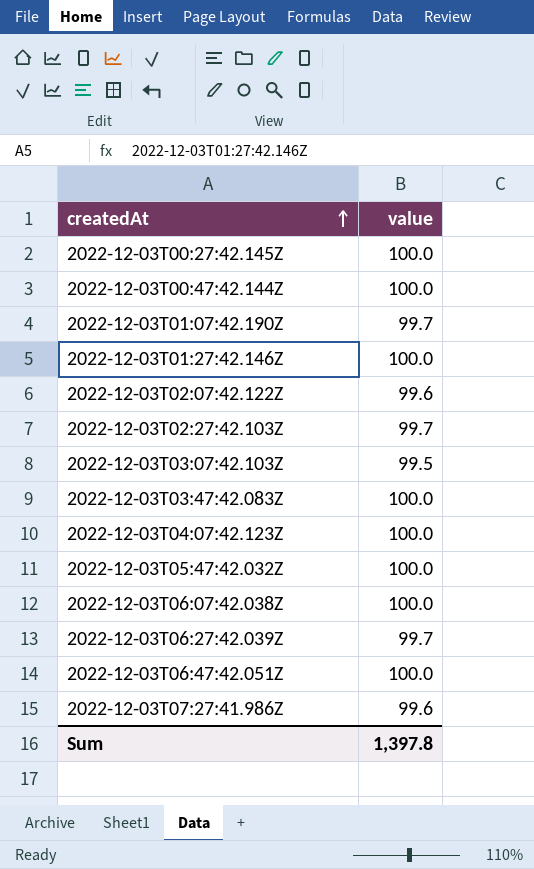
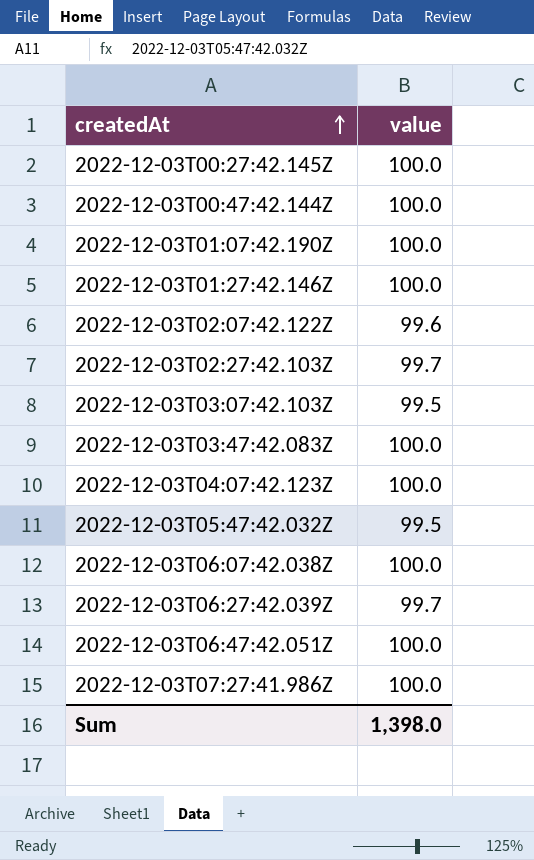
2022-12-03T01:07:42.190Z | value: 99.7 -> 100.0
2022-12-03T05:47:42.032Z | value: 100.0 -> 99.5
2022-12-03T07:27:41.986Z | value: 99.6 -> 100.0
Sum | value: 1,397.8 -> 1,398.0

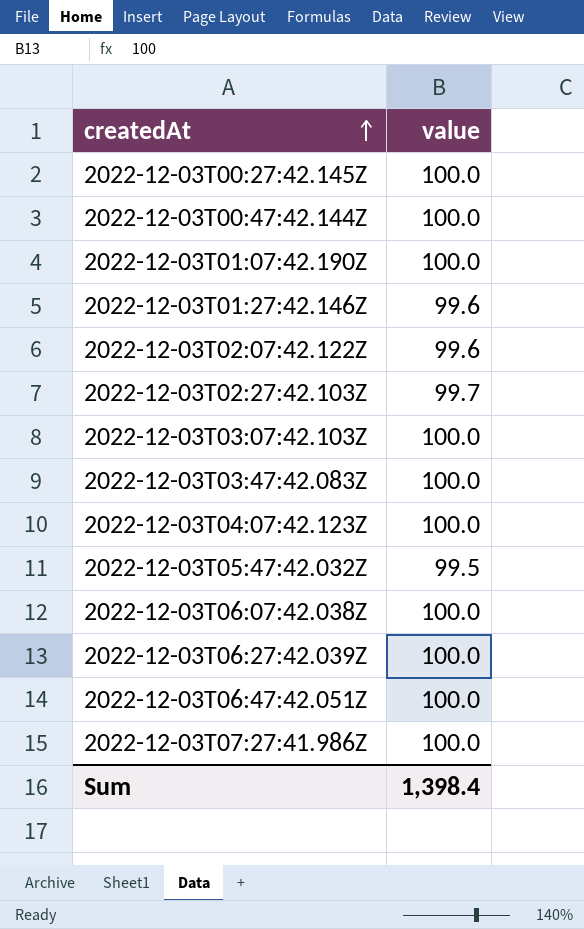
2022-12-03T01:27:42.146Z | value: 100.0 -> 99.6
2022-12-03T03:07:42.103Z | value: 99.5 -> 100.0
2022-12-03T06:27:42.039Z | value: 99.7 -> 100.0
Sum | value: 1,398.0 -> 1,398.4

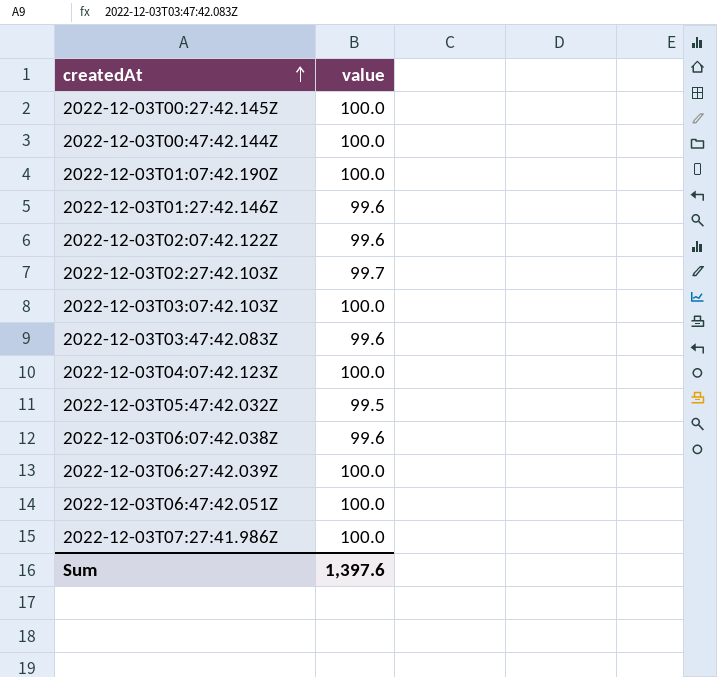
2022-12-03T03:47:42.083Z | value: 100.0 -> 99.6
2022-12-03T06:07:42.038Z | value: 100.0 -> 99.6
Sum | value: 1,398.4 -> 1,397.6

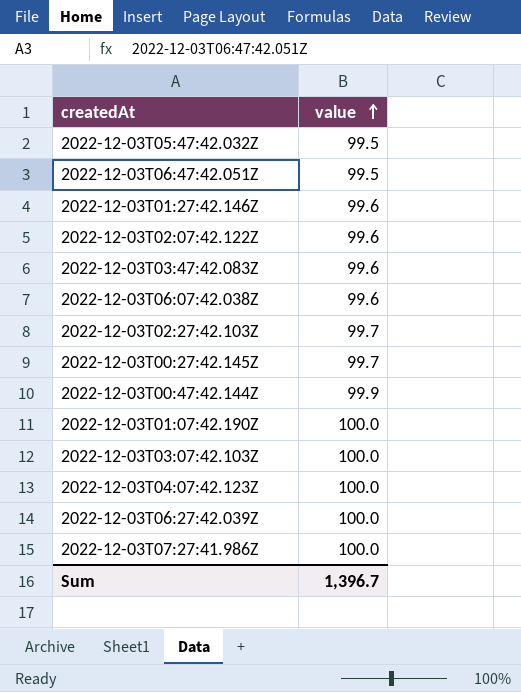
row order: createdAt ascending -> value ascending
2022-12-03T06:47:42.051Z | value: 100.0 -> 99.5
2022-12-03T00:27:42.145Z | value: 100.0 -> 99.7
2022-12-03T00:47:42.144Z | value: 100.0 -> 99.9
Sum | value: 1,397.6 -> 1,396.7

